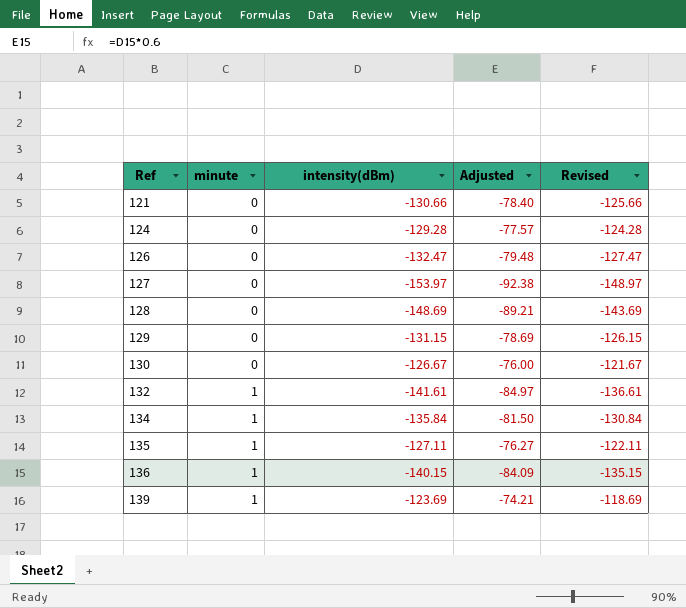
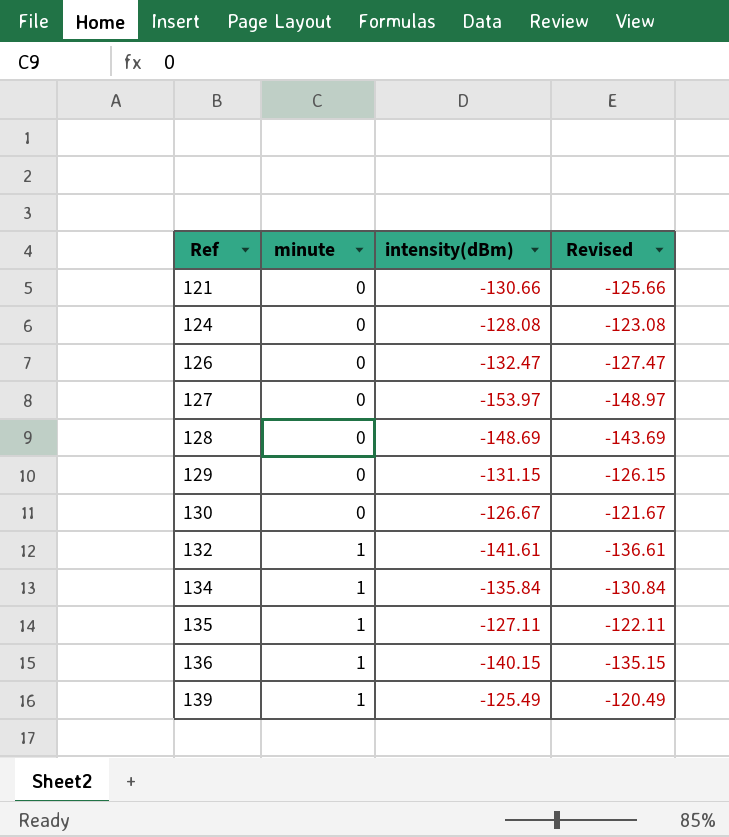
column Adjusted | formula: [intensity(dBm)] * 0.6 -> none
124 | intensity(dBm): -129.28 -> -128.08
124 | Revised: -124.28 -> -123.08
139 | intensity(dBm): -123.69 -> -125.49
139 | Revised: -118.69 -> -120.49

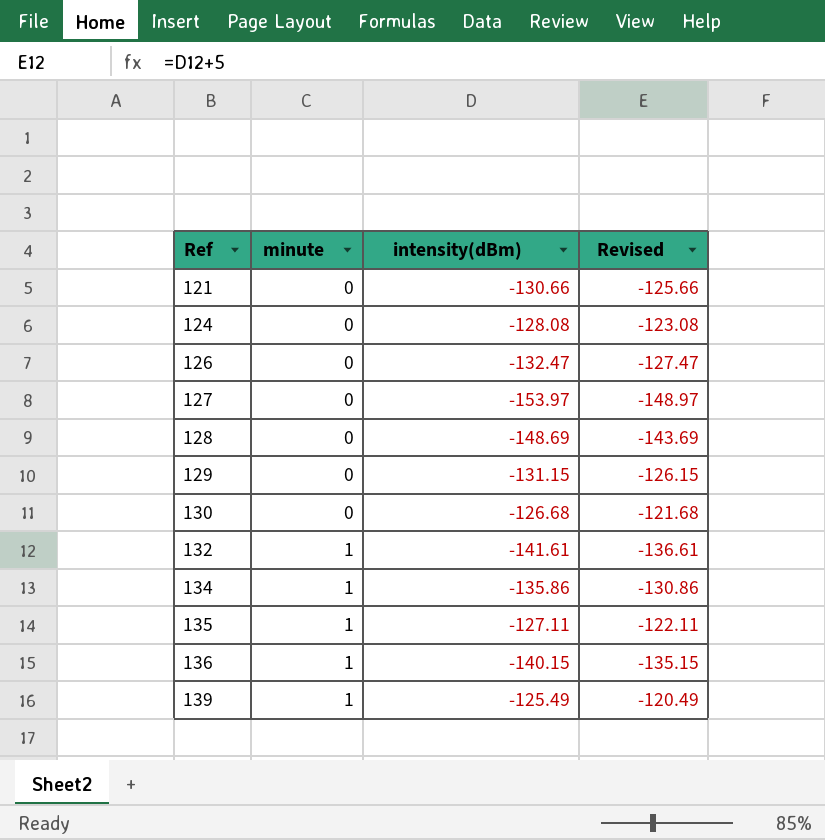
130 | intensity(dBm): -126.67 -> -126.68
130 | Revised: -121.67 -> -121.68
134 | intensity(dBm): -135.84 -> -135.86
134 | Revised: -130.84 -> -130.86

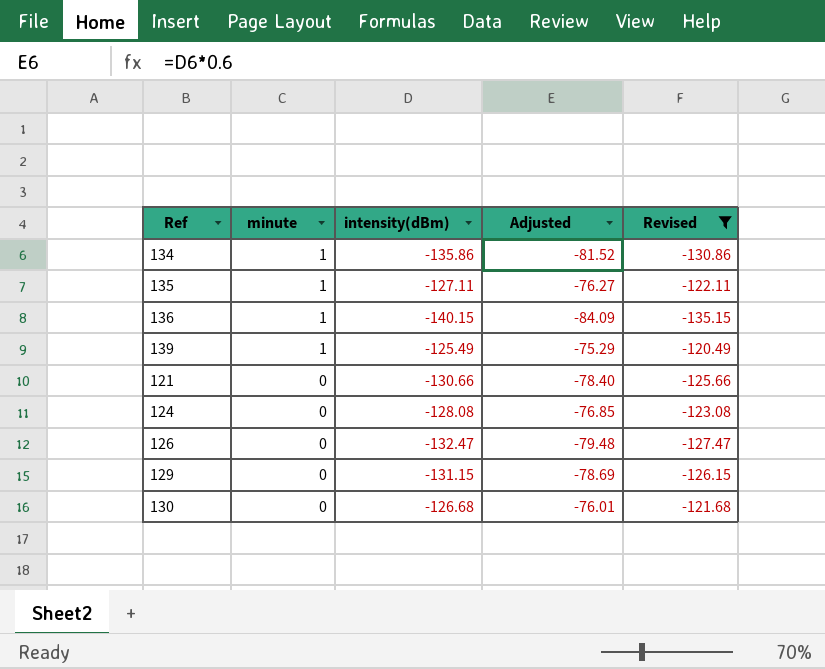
filter: none -> Revised >= -135.15
row order: Ref ascending -> minute descending
column Adjusted | formula: none -> [intensity(dBm)] * 0.6

